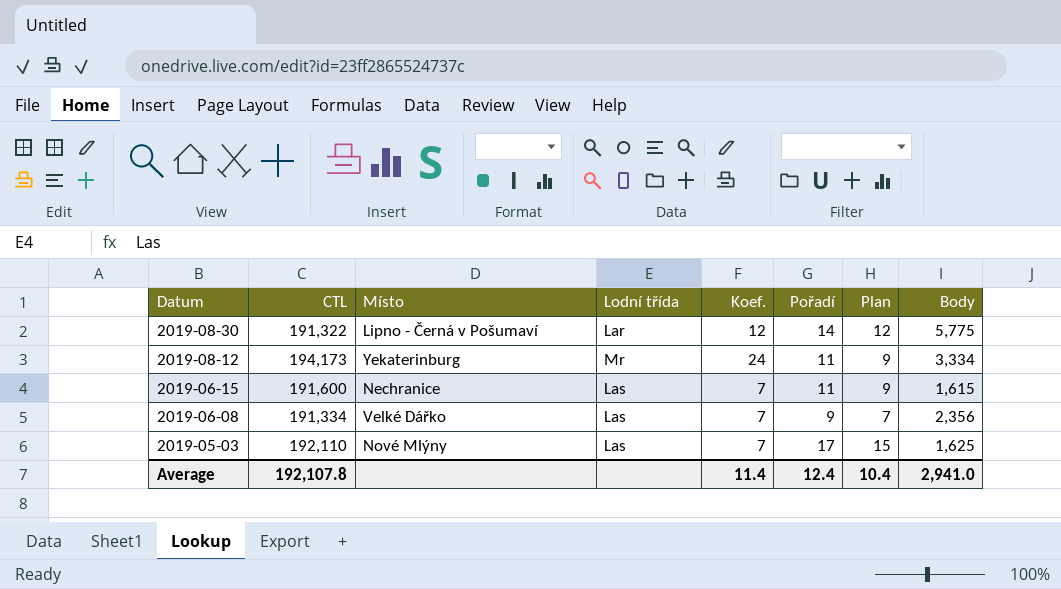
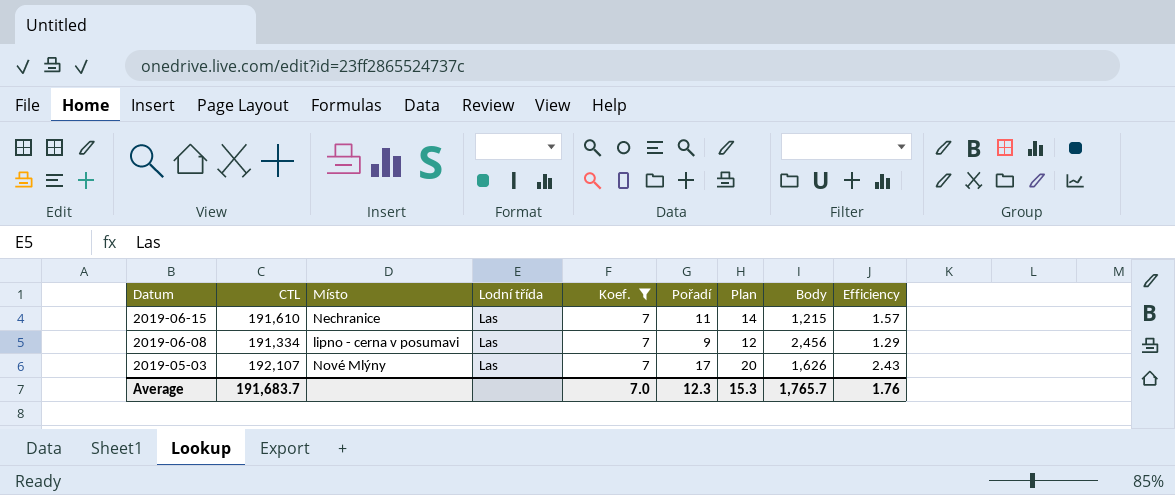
filter: none -> Koef. = 7
column Plan | formula: [Pořadí] - 2 -> [Pořadí] + 3
column Efficiency | formula: none -> [Pořadí] / [Koef.]
2019-06-15 | CTL: 191,600 -> 191,610
2019-06-15 | Body: 1,615 -> 1,215
2019-06-08 | Místo: Velké Dářko -> lipno - cerna v posumavi
2019-06-08 | Body: 2,356 -> 2,456
2019-05-03 | CTL: 192,110 -> 192,107
2019-05-03 | Body: 1,625 -> 1,626
Average | CTL: 192,107.8 -> 191,683.7
Average | Koef.: 11.4 -> 7.0
Average | Pořadí: 12.4 -> 12.3
Average | Plan: 10.4 -> 15.3
Average | Body: 2,941.0 -> 1,765.7

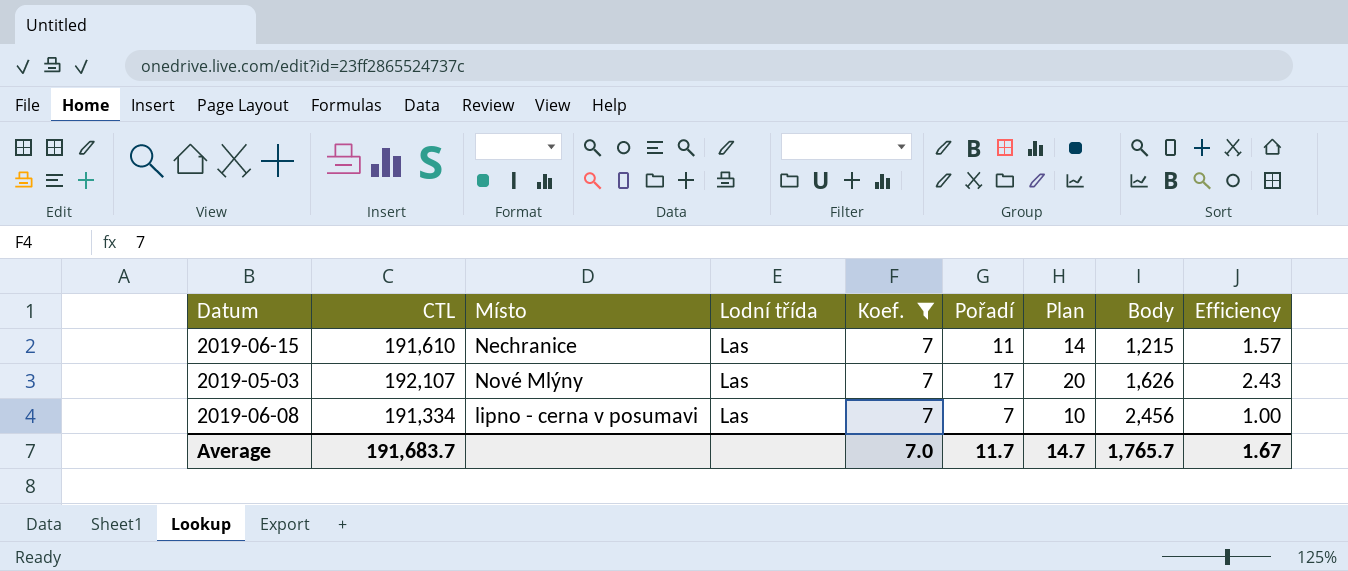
row order: Datum descending -> Body ascending
2019-06-08 | Pořadí: 9 -> 7
2019-06-08 | Plan: 12 -> 10
2019-06-08 | Efficiency: 1.29 -> 1.00
Average | Pořadí: 12.3 -> 11.7
Average | Plan: 15.3 -> 14.7
Average | Efficiency: 1.76 -> 1.67

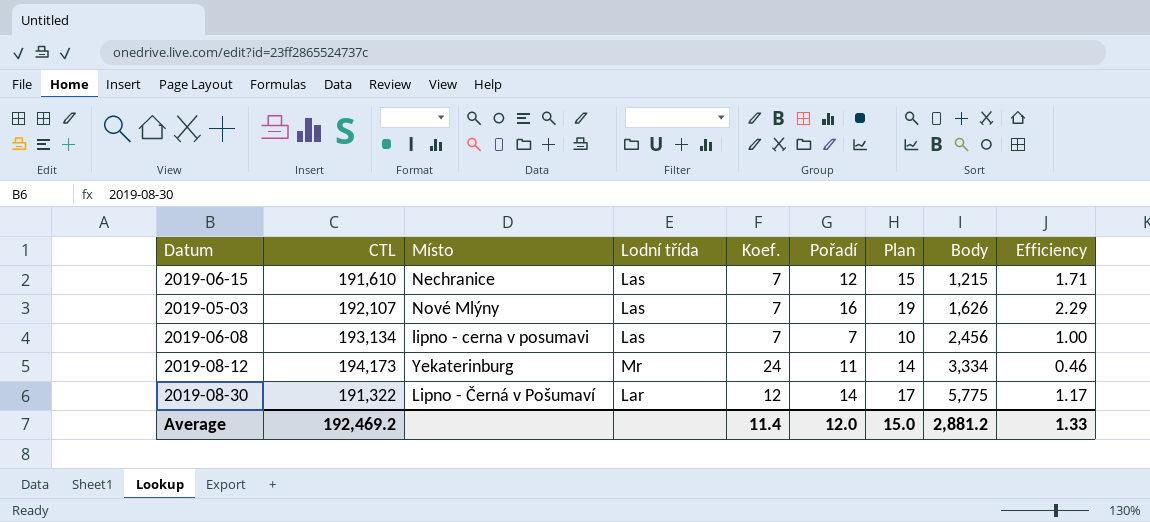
filter: Koef. = 7 -> none
2019-06-15 | Pořadí: 11 -> 12
2019-06-15 | Plan: 14 -> 15
2019-06-15 | Efficiency: 1.57 -> 1.71
2019-05-03 | Pořadí: 17 -> 16
2019-05-03 | Plan: 20 -> 19
2019-05-03 | Efficiency: 2.43 -> 2.29
2019-06-08 | CTL: 191,334 -> 193,134
Average | CTL: 191,683.7 -> 192,469.2
Average | Koef.: 7.0 -> 11.4
Average | Pořadí: 11.7 -> 12.0
Average | Plan: 14.7 -> 15.0
Average | Body: 1,765.7 -> 2,881.2
Average | Efficiency: 1.67 -> 1.33

